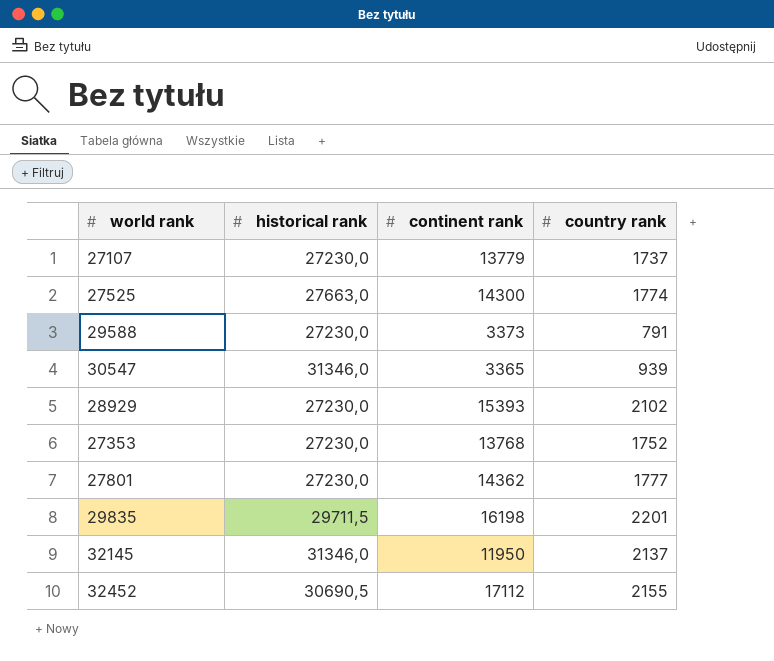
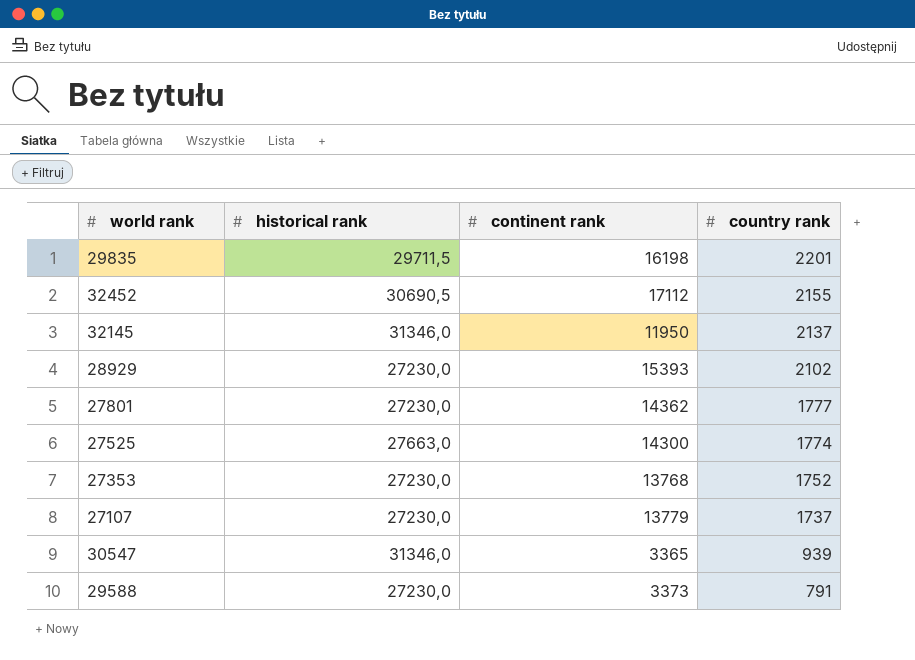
row order: none -> country rank descending

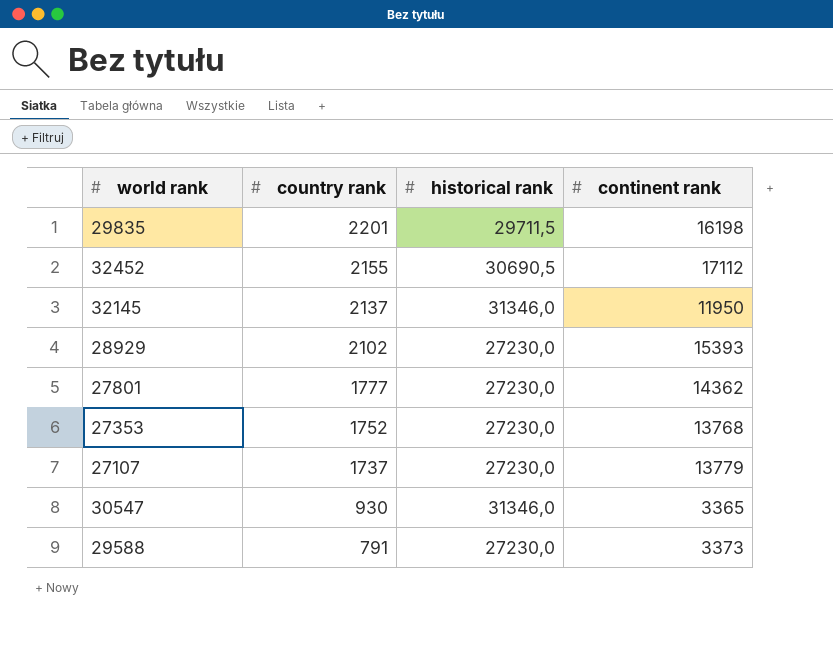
column country rank | position: 4 -> 2
row 27525: 27663,0 | 14300 | 1774 -> none
30547 | country rank: 939 -> 930

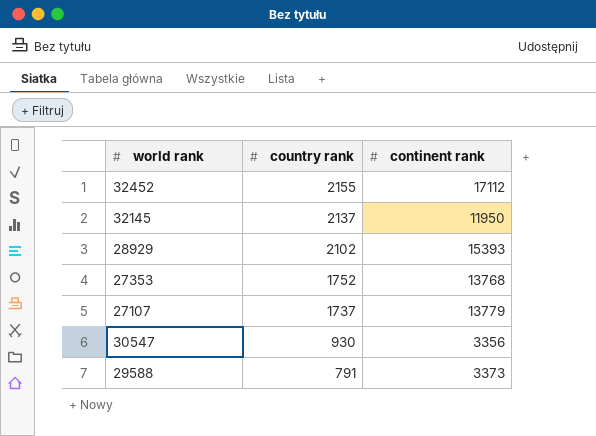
column historical rank | position: 3 -> none
row 29835: 2201 | 29711,5 | 16198 -> none
row 27801: 1777 | 27230,0 | 14362 -> none
30547 | continent rank: 3365 -> 3356

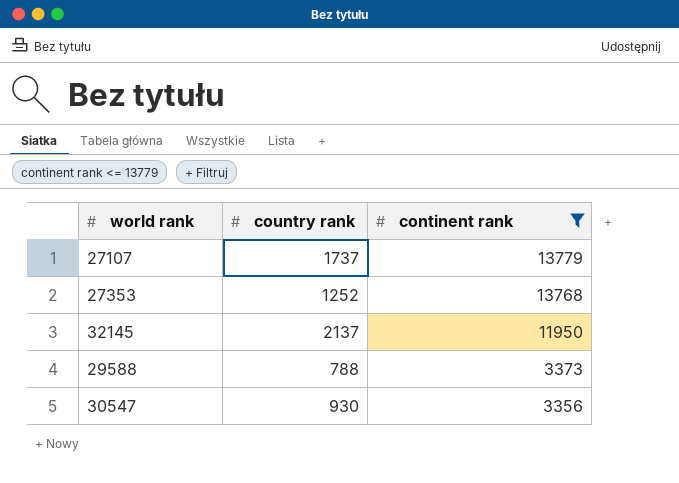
filter: none -> continent rank <= 13779
row order: country rank descending -> continent rank descending
27353 | country rank: 1752 -> 1252
29588 | country rank: 791 -> 788

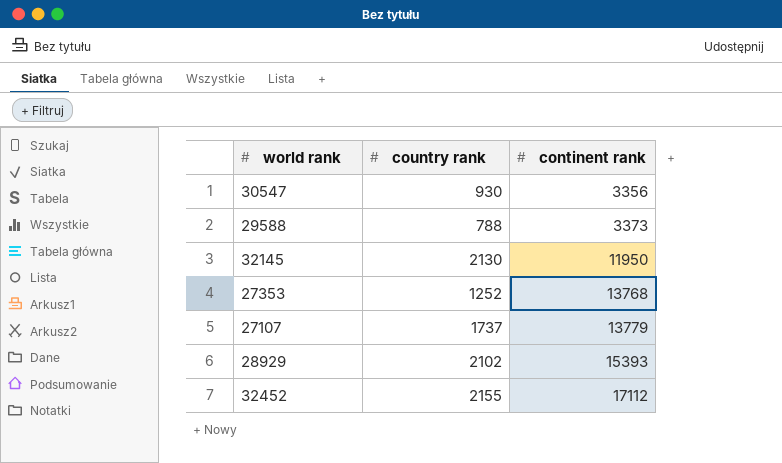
filter: continent rank <= 13779 -> none
row order: continent rank descending -> continent rank ascending
32145 | country rank: 2137 -> 2130

